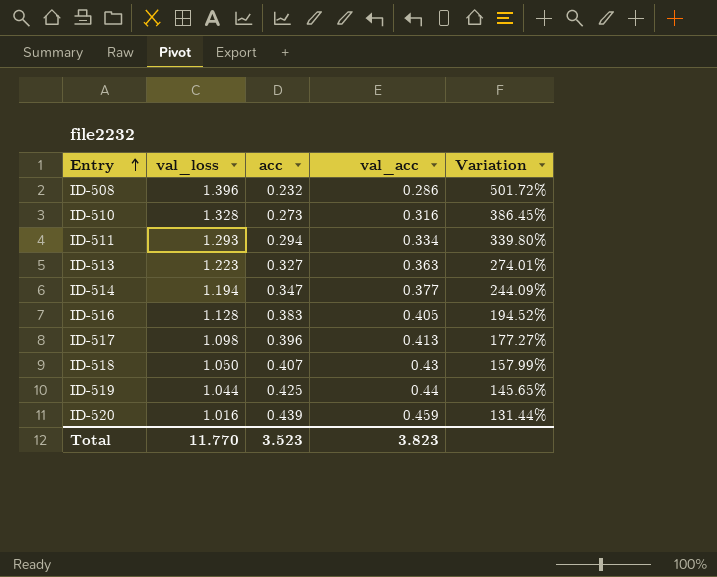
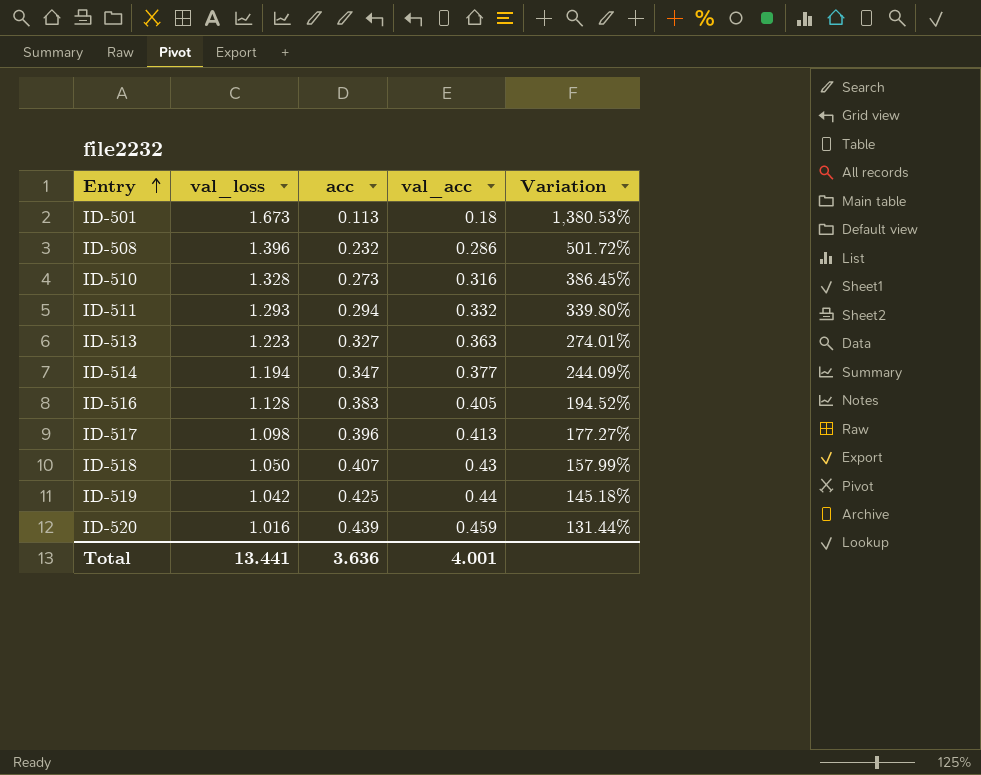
row ID-501: none -> 1.673 | 0.113 | 0.18 | 1,380.53%
ID-511 | val_acc: 0.334 -> 0.332
ID-519 | val_loss: 1.044 -> 1.042
ID-519 | Variation: 145.65% -> 145.18%
Total | val_loss: 11.770 -> 13.441
Total | acc: 3.523 -> 3.636
Total | val_acc: 3.823 -> 4.001

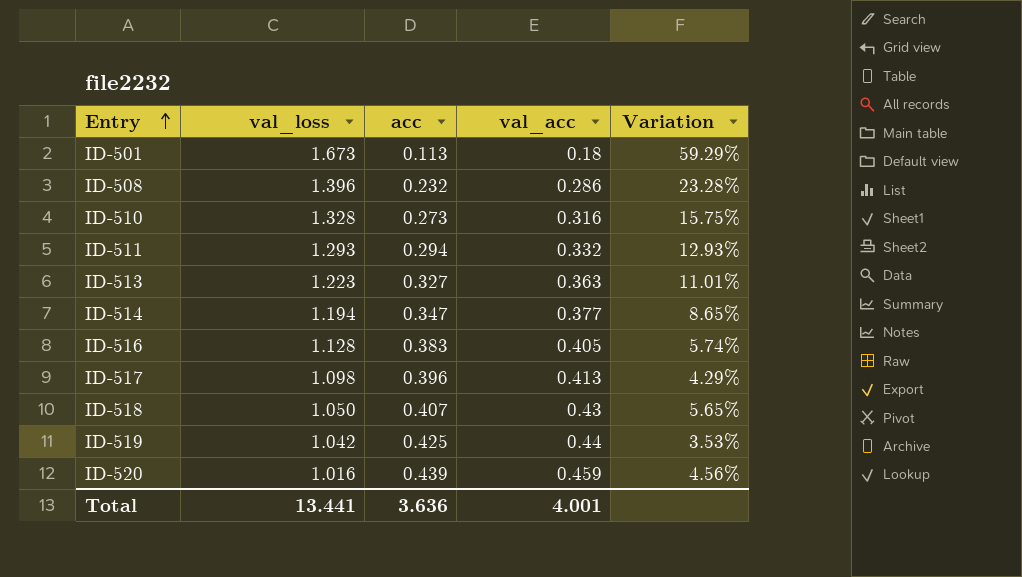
column Variation | formula: ([val_loss] - [acc]) / [acc] -> ([val_acc] - [acc]) / [acc]

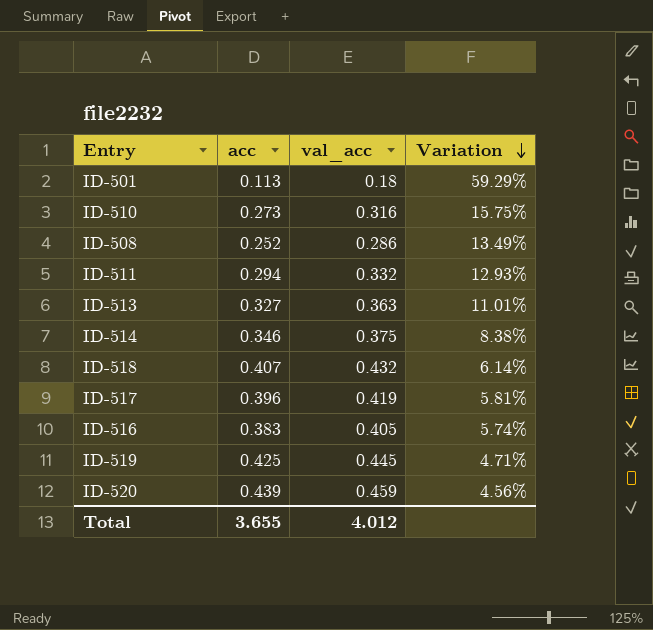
row order: Entry ascending -> Variation descending
column val_loss | position: 2 -> none
ID-508 | acc: 0.232 -> 0.252
ID-508 | Variation: 23.28% -> 13.49%
ID-514 | acc: 0.347 -> 0.346
ID-514 | val_acc: 0.377 -> 0.375
ID-514 | Variation: 8.65% -> 8.38%
ID-518 | val_acc: 0.43 -> 0.432
ID-518 | Variation: 5.65% -> 6.14%
ID-517 | val_acc: 0.413 -> 0.419
ID-517 | Variation: 4.29% -> 5.81%
ID-519 | val_acc: 0.44 -> 0.445
ID-519 | Variation: 3.53% -> 4.71%
Total | acc: 3.636 -> 3.655
Total | val_acc: 4.001 -> 4.012

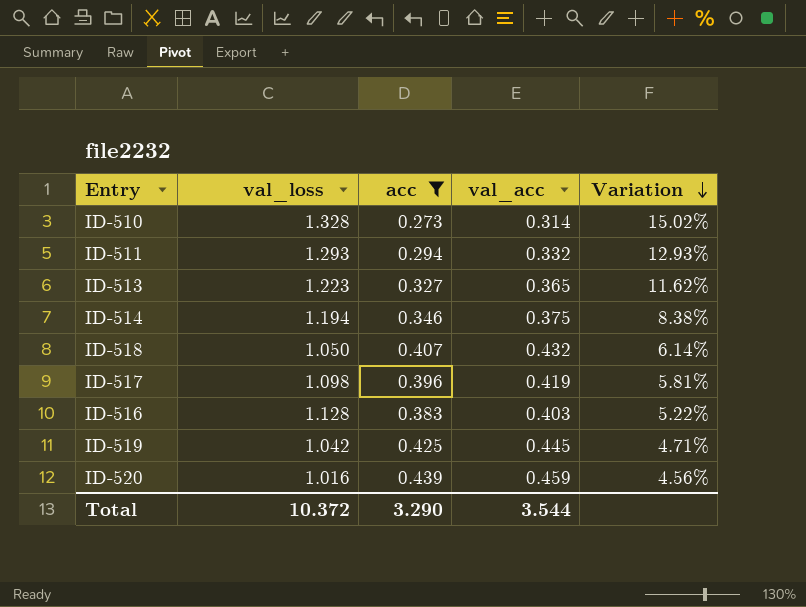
filter: none -> acc >= 0.273
column val_loss | position: none -> 2
ID-510 | val_acc: 0.316 -> 0.314
ID-510 | Variation: 15.75% -> 15.02%
ID-513 | val_acc: 0.363 -> 0.365
ID-513 | Variation: 11.01% -> 11.62%
ID-516 | val_acc: 0.405 -> 0.403
ID-516 | Variation: 5.74% -> 5.22%
Total | acc: 3.655 -> 3.290
Total | val_acc: 4.012 -> 3.544

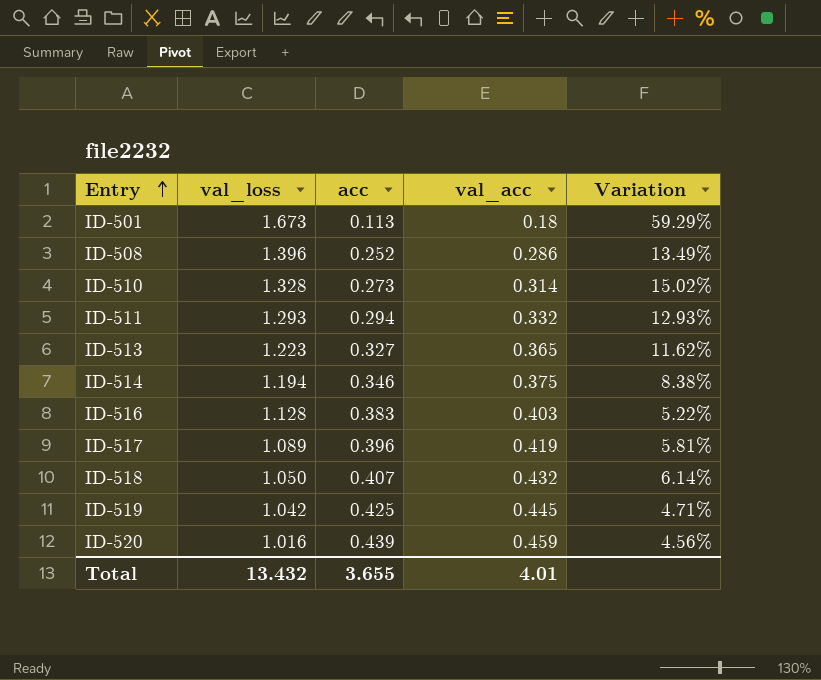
filter: acc >= 0.273 -> none
row order: Variation descending -> Entry ascending
ID-517 | val_loss: 1.098 -> 1.089
Total | val_loss: 10.372 -> 13.432
Total | acc: 3.290 -> 3.655
Total | val_acc: 3.544 -> 4.01

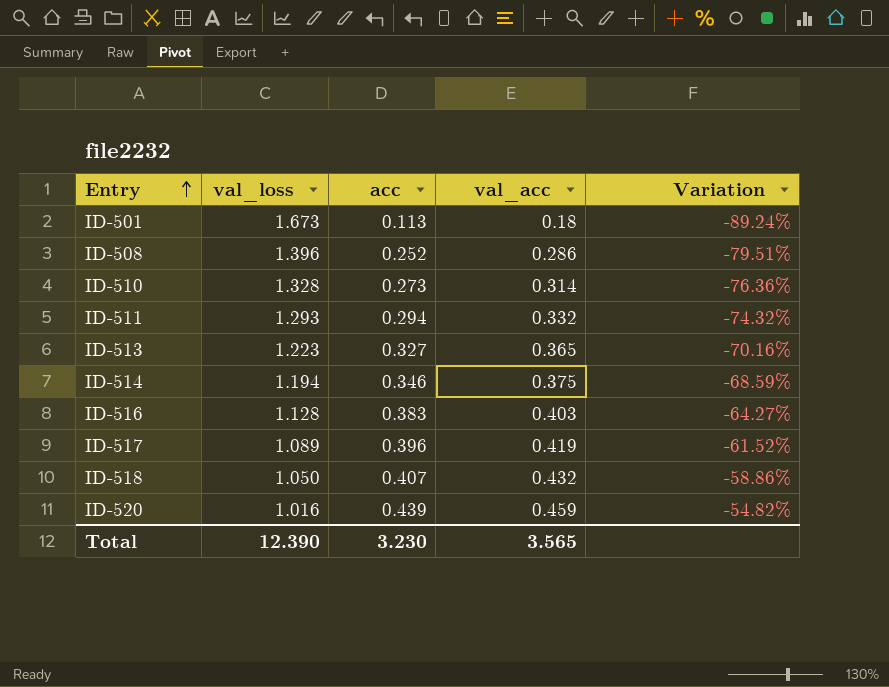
column Variation | formula: ([val_acc] - [acc]) / [acc] -> ([val_acc] - [val_loss]) / [val_loss]
row ID-519: 1.042 | 0.425 | 0.445 | 4.71% -> none
Total | val_loss: 13.432 -> 12.390
Total | acc: 3.655 -> 3.230
Total | val_acc: 4.01 -> 3.565

